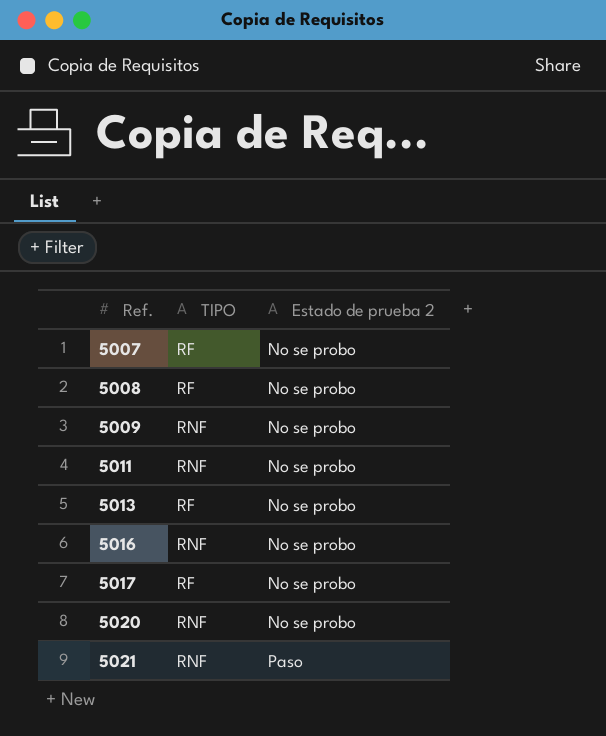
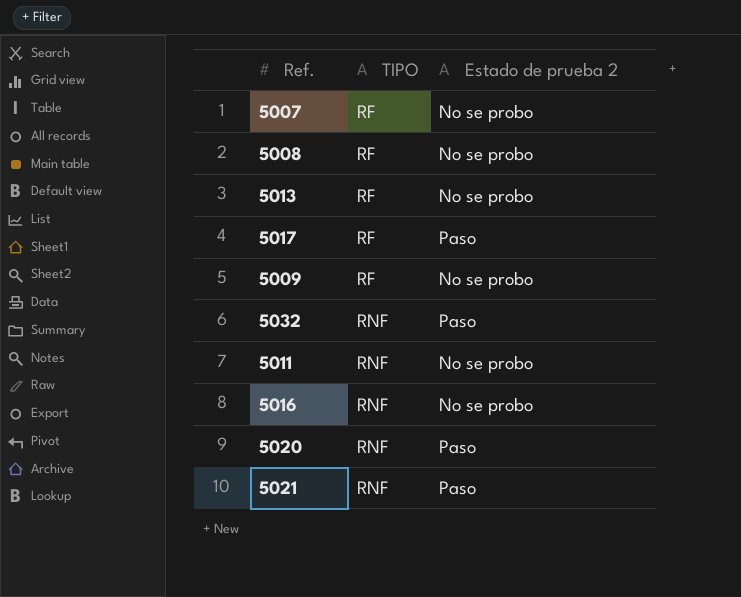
row order: Ref. ascending -> TIPO ascending
5017 | Estado de prueba 2: No se probo -> Paso
5009 | TIPO: RNF -> RF
row 5032: none -> RNF | Paso
5020 | Estado de prueba 2: No se probo -> Paso

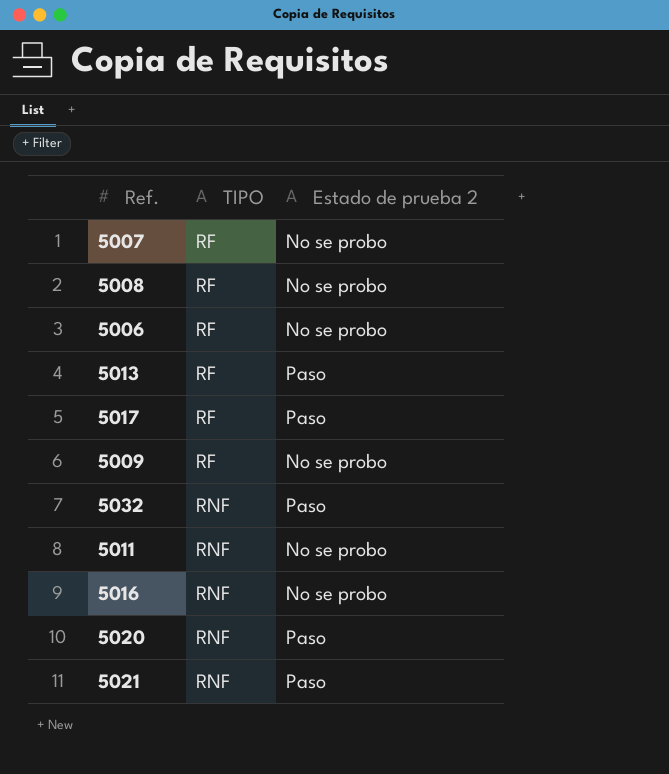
row 5006: none -> RF | No se probo
5013 | Estado de prueba 2: No se probo -> Paso

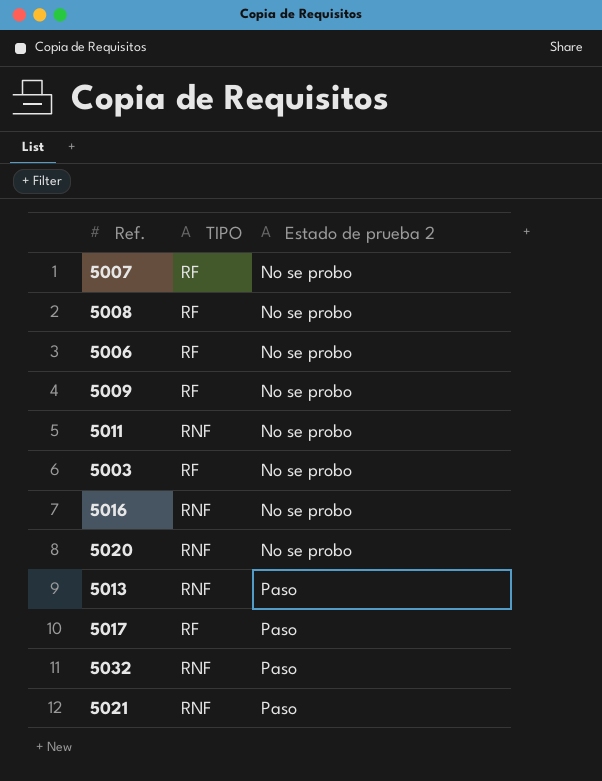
row order: TIPO ascending -> Estado de prueba 2 ascending
row 5003: none -> RF | No se probo
5020 | Estado de prueba 2: Paso -> No se probo
5013 | TIPO: RF -> RNF

